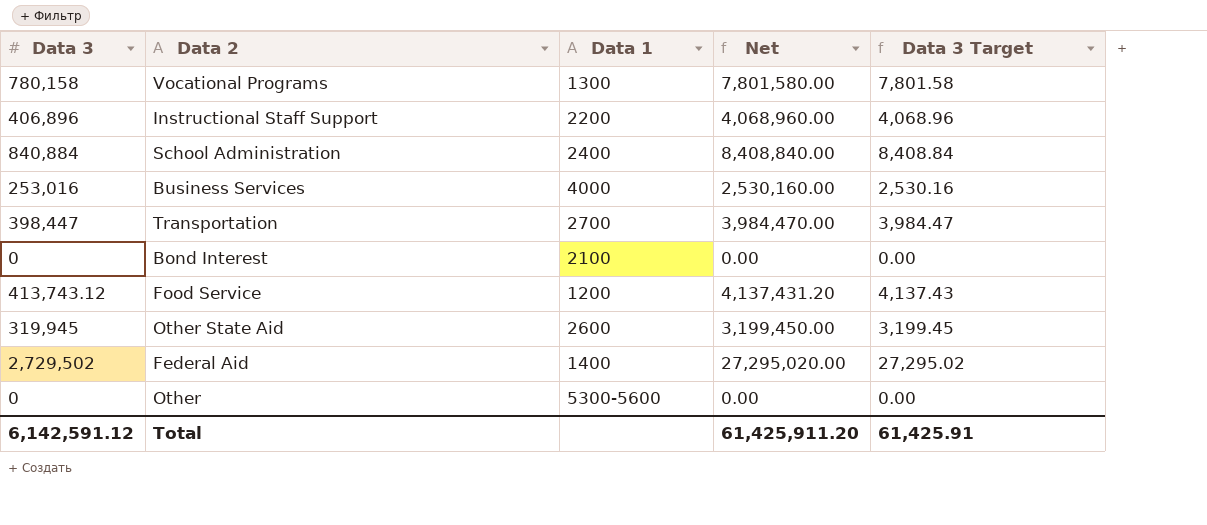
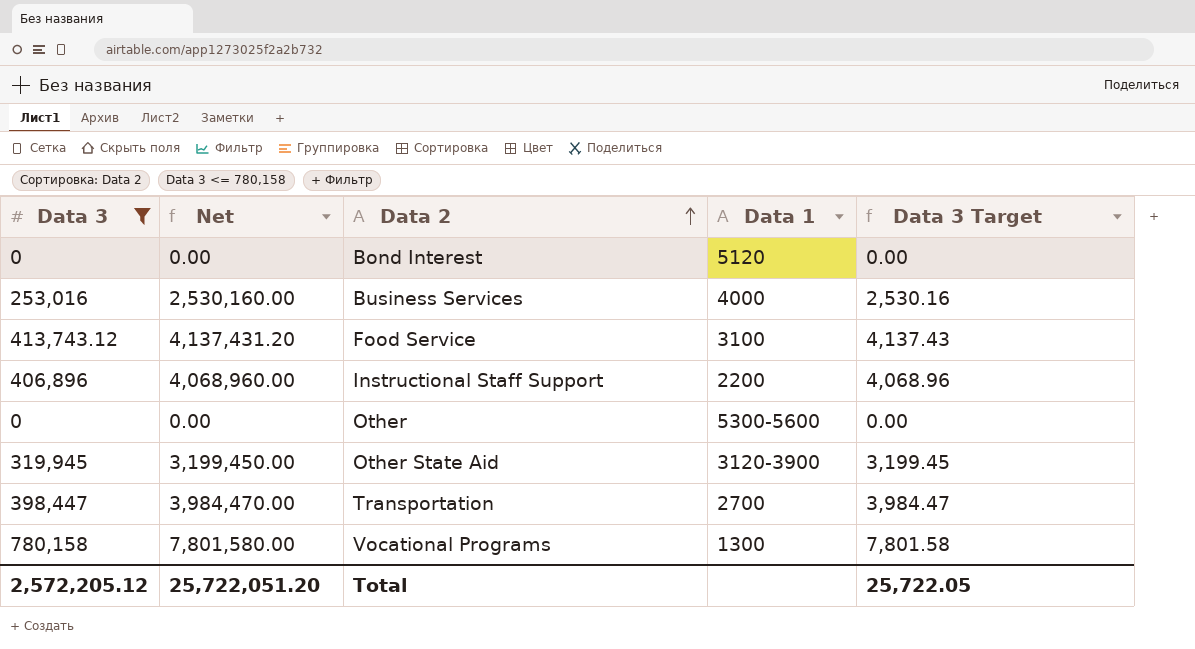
filter: none -> Data 3 <= 780,158
row order: none -> Data 2 ascending
column Net | position: 4 -> 2
Bond Interest | Data 1: 2100 -> 5120
Food Service | Data 1: 1200 -> 3100
Other State Aid | Data 1: 2600 -> 3120-3900
Total | Data 3: 6,142,591.12 -> 2,572,205.12
Total | Net: 61,425,911.20 -> 25,722,051.20
Total | Data 3 Target: 61,425.91 -> 25,722.05

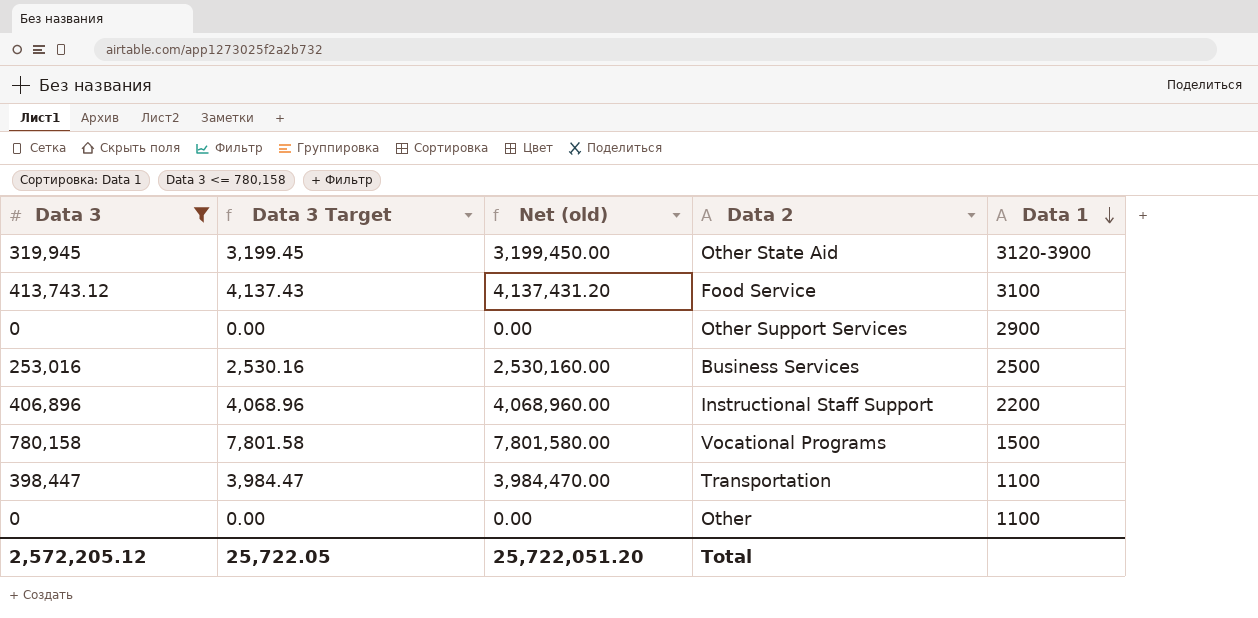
row order: Data 2 ascending -> Data 1 descending
column Data 3 Target | position: 5 -> 2
column name: Net -> Net (old)
row Bond Interest: 0 | 0.00 | 5120 | 0.00 -> none
row Other Support Services: none -> 0 | 0.00 | 0.00 | 2900
Business Services | Data 1: 4000 -> 2500
Vocational Programs | Data 1: 1300 -> 1500
Transportation | Data 1: 2700 -> 1100
Other | Data 1: 5300-5600 -> 1100

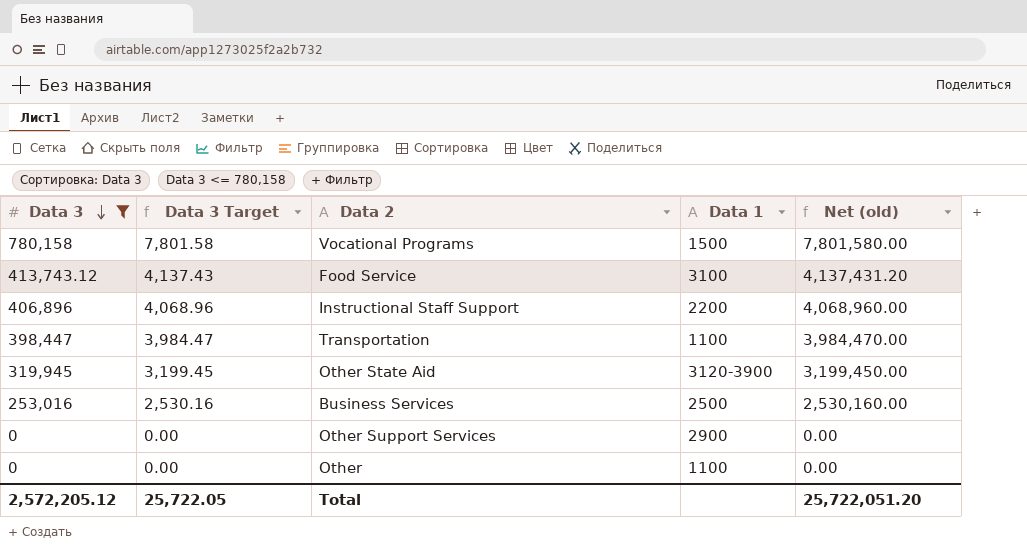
row order: Data 1 descending -> Data 3 descending
column Net (old) | position: 3 -> 5

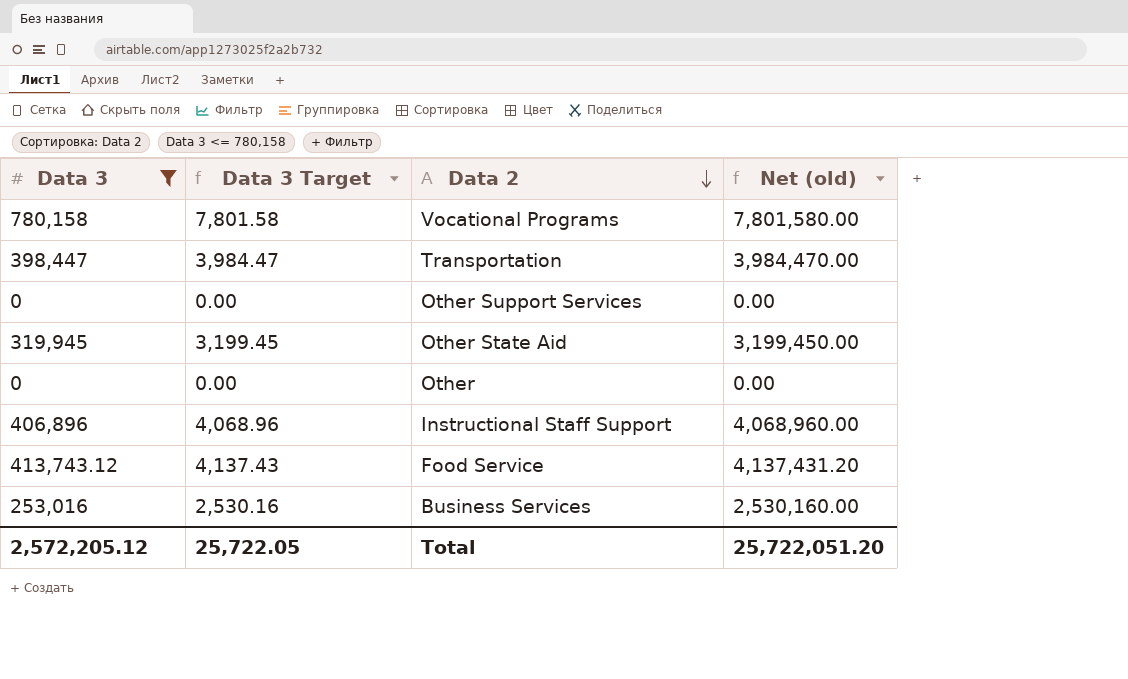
row order: Data 3 descending -> Data 2 descending
column Data 1 | position: 4 -> none

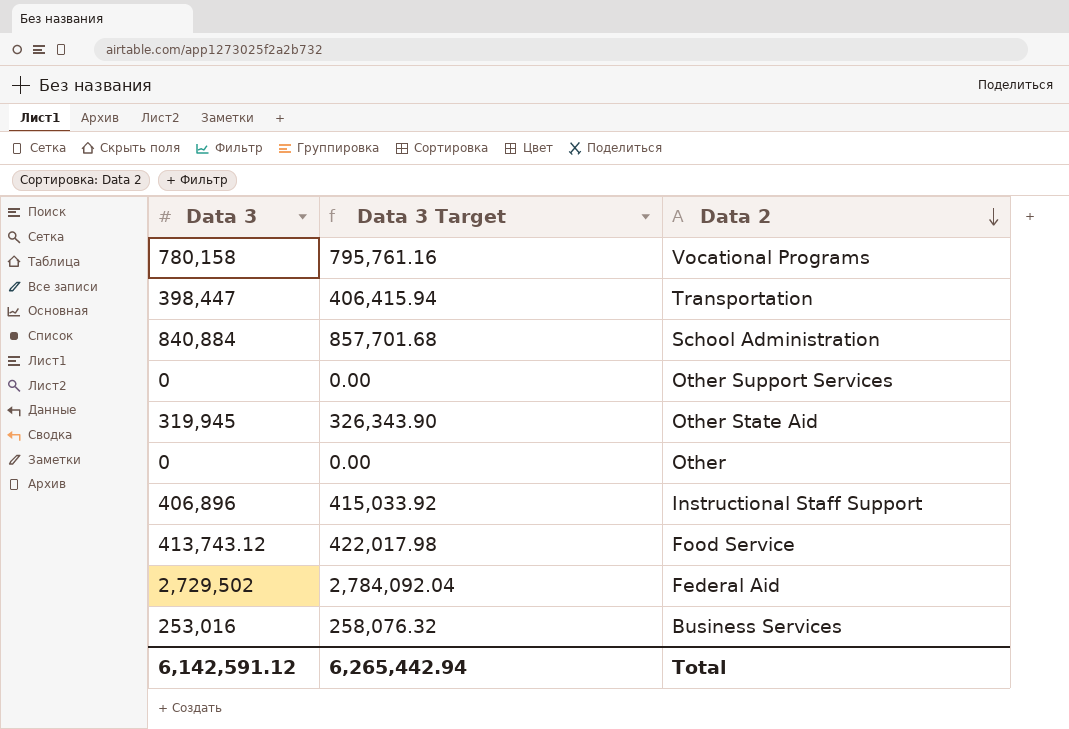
filter: Data 3 <= 780,158 -> none
column Net (old) | formula: [Data 3] * 10 -> none
column Data 3 Target | formula: [Data 3] * 0.01 -> [Data 3] * 1.02
Total | Data 3: 2,572,205.12 -> 6,142,591.12
Total | Data 3 Target: 25,722.05 -> 6,265,442.94

